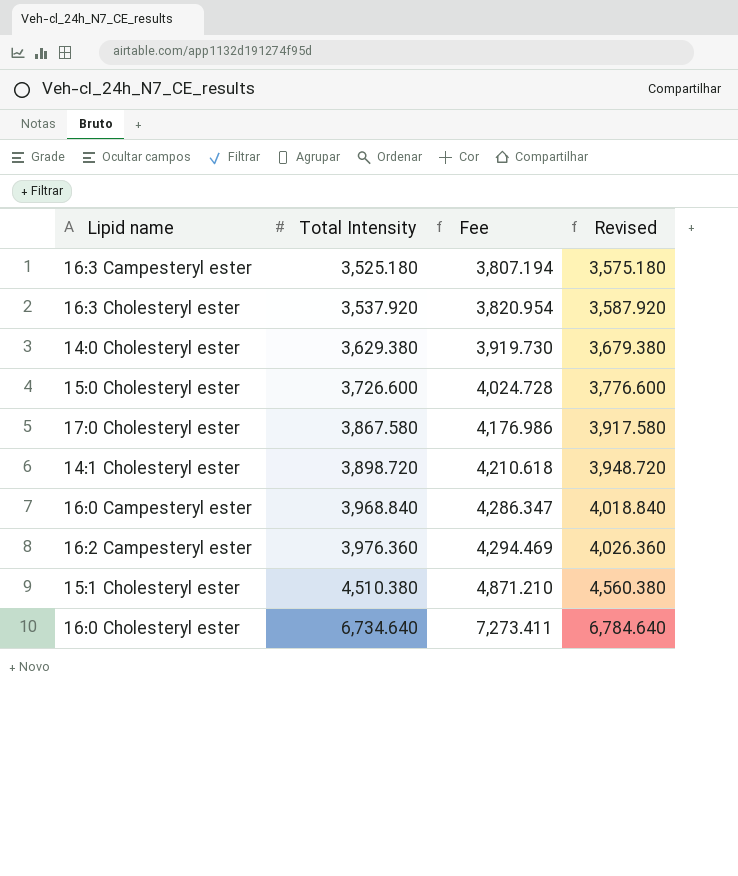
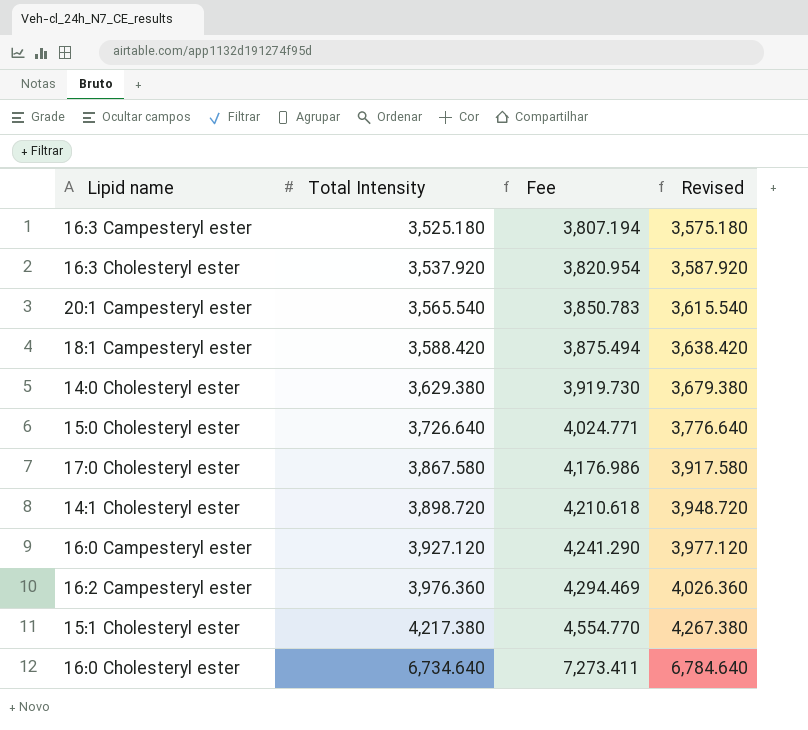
row 20:1 Campesteryl ester: none -> 3,565.540 | 3,850.783 | 3,615.540
row 18:1 Campesteryl ester: none -> 3,588.420 | 3,875.494 | 3,638.420
15:0 Cholesteryl ester | Total Intensity: 3,726.600 -> 3,726.640
15:0 Cholesteryl ester | Fee: 4,024.728 -> 4,024.771
15:0 Cholesteryl ester | Revised: 3,776.600 -> 3,776.640
16:0 Campesteryl ester | Total Intensity: 3,968.840 -> 3,927.120
16:0 Campesteryl ester | Fee: 4,286.347 -> 4,241.290
16:0 Campesteryl ester | Revised: 4,018.840 -> 3,977.120
15:1 Cholesteryl ester | Total Intensity: 4,510.380 -> 4,217.380
15:1 Cholesteryl ester | Fee: 4,871.210 -> 4,554.770
15:1 Cholesteryl ester | Revised: 4,560.380 -> 4,267.380

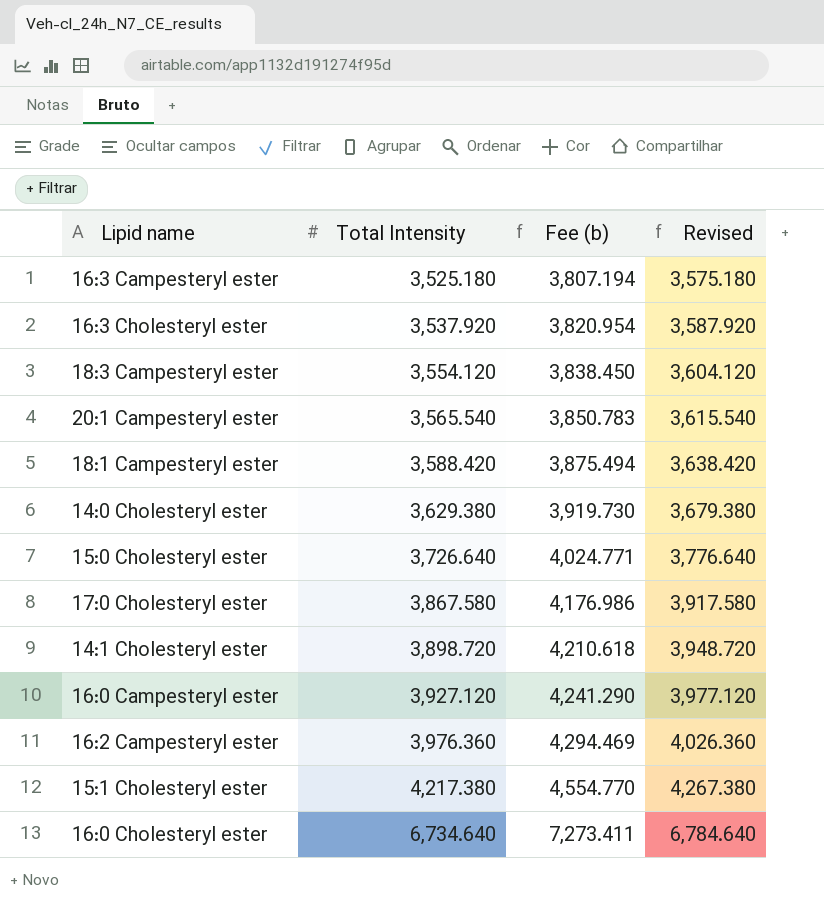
column name: Fee -> Fee (b)
row 18:3 Campesteryl ester: none -> 3,554.120 | 3,838.450 | 3,604.120

